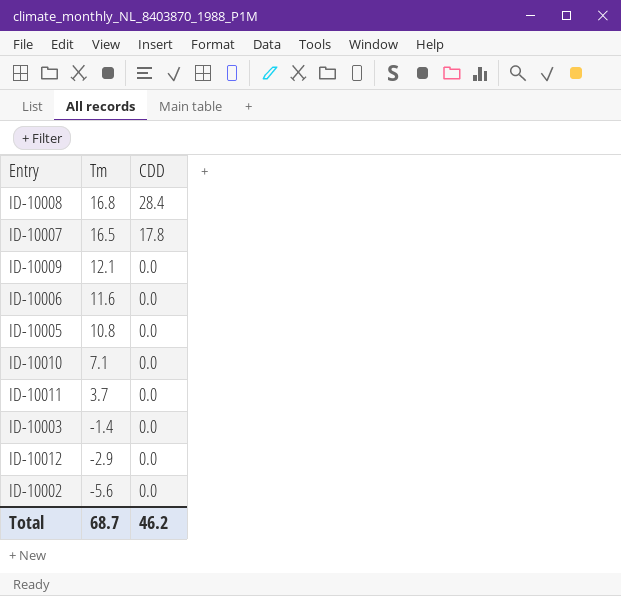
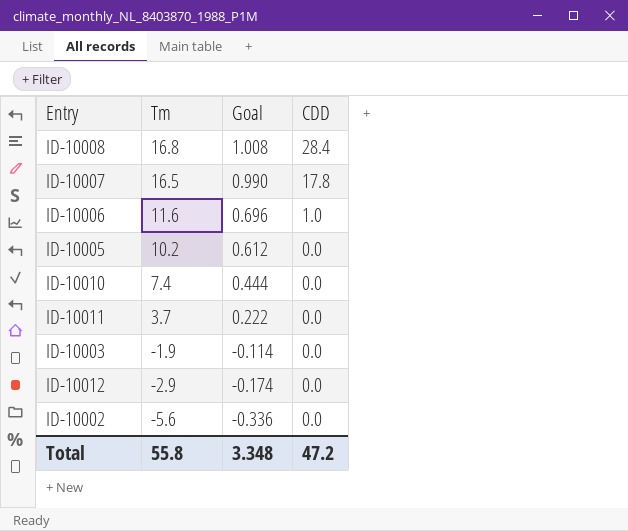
column Goal | formula: none -> [Tm] * 0.06
row ID-10009: 12.1 | 0.0 -> none
ID-10006 | CDD: 0.0 -> 1.0
ID-10005 | Tm: 10.8 -> 10.2
ID-10010 | Tm: 7.1 -> 7.4
ID-10003 | Tm: -1.4 -> -1.9
Total | Tm: 68.7 -> 55.8
Total | CDD: 46.2 -> 47.2

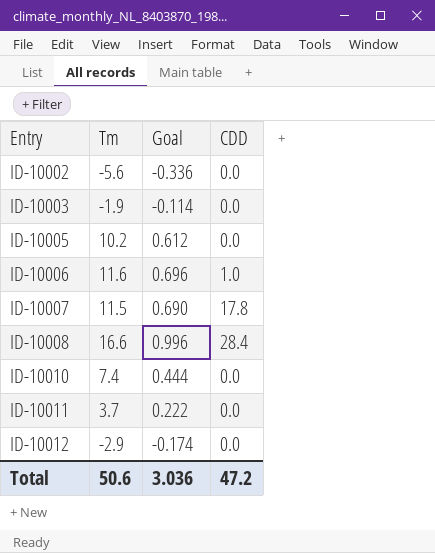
row order: Tm descending -> Entry ascending
ID-10007 | Tm: 16.5 -> 11.5
ID-10007 | Goal: 0.990 -> 0.690
ID-10008 | Tm: 16.8 -> 16.6
ID-10008 | Goal: 1.008 -> 0.996
Total | Tm: 55.8 -> 50.6
Total | Goal: 3.348 -> 3.036

